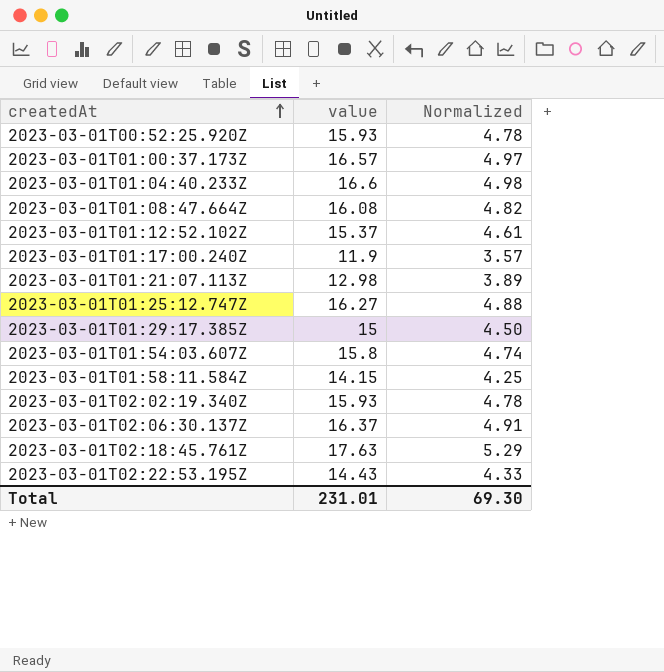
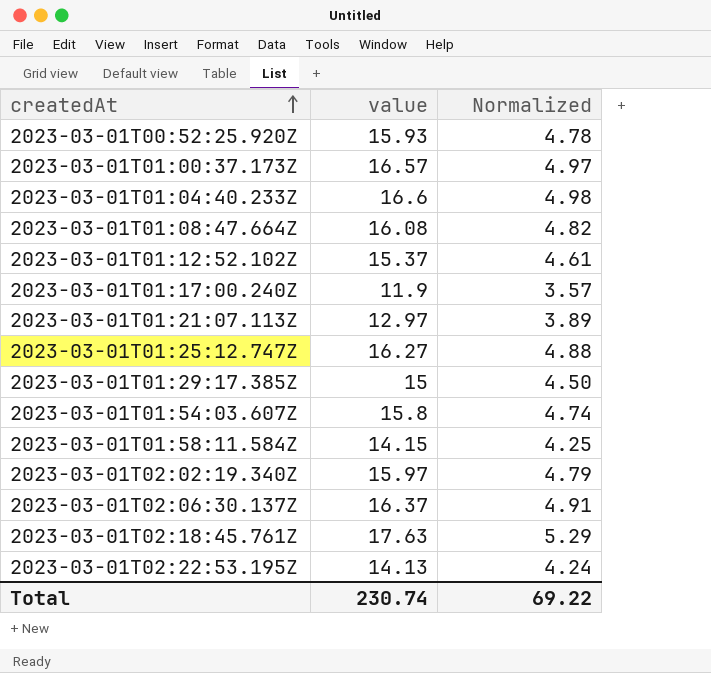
2023-03-01T01:21:07.113Z | value: 12.98 -> 12.97
2023-03-01T02:02:19.340Z | value: 15.93 -> 15.97
2023-03-01T02:02:19.340Z | Normalized: 4.78 -> 4.79
2023-03-01T02:22:53.195Z | value: 14.43 -> 14.13
2023-03-01T02:22:53.195Z | Normalized: 4.33 -> 4.24
Total | value: 231.01 -> 230.74
Total | Normalized: 69.30 -> 69.22

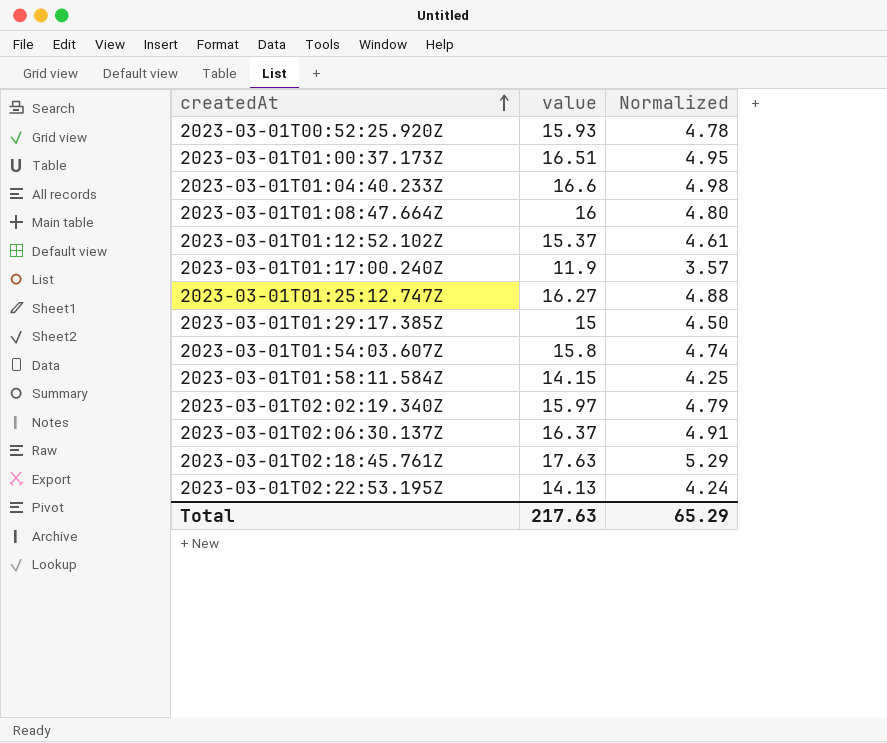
row 2023-03-01T01:21:07.113Z: 12.97 | 3.89 -> none
2023-03-01T01:00:37.173Z | value: 16.57 -> 16.51
2023-03-01T01:00:37.173Z | Normalized: 4.97 -> 4.95
2023-03-01T01:08:47.664Z | value: 16.08 -> 16
2023-03-01T01:08:47.664Z | Normalized: 4.82 -> 4.80
Total | value: 230.74 -> 217.63
Total | Normalized: 69.22 -> 65.29

